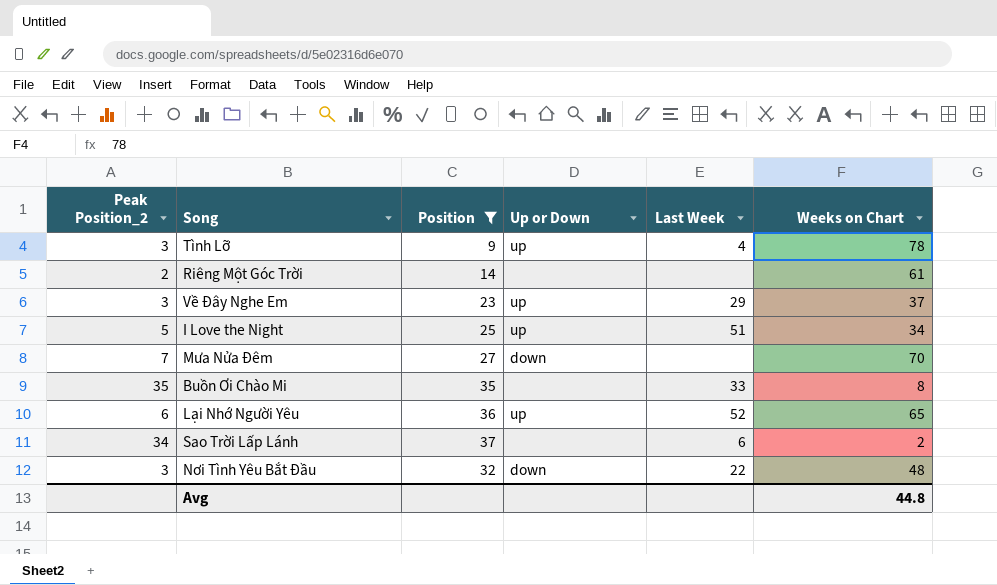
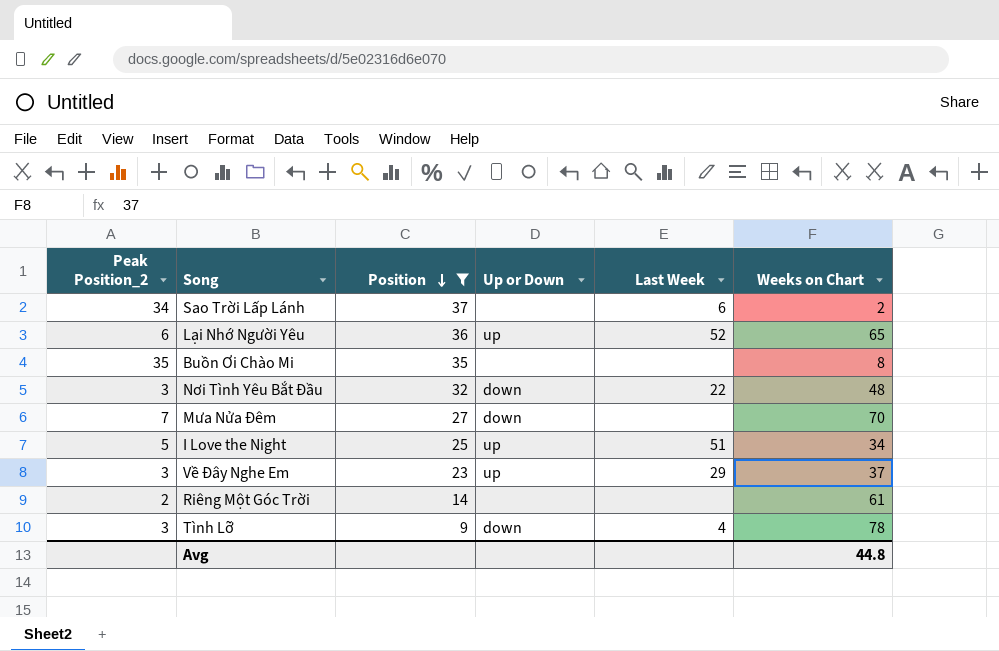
row order: none -> Position descending
Buồn Ơi Chào Mi | Last Week: 33 -> none
Tình Lỡ | Up or Down: up -> down

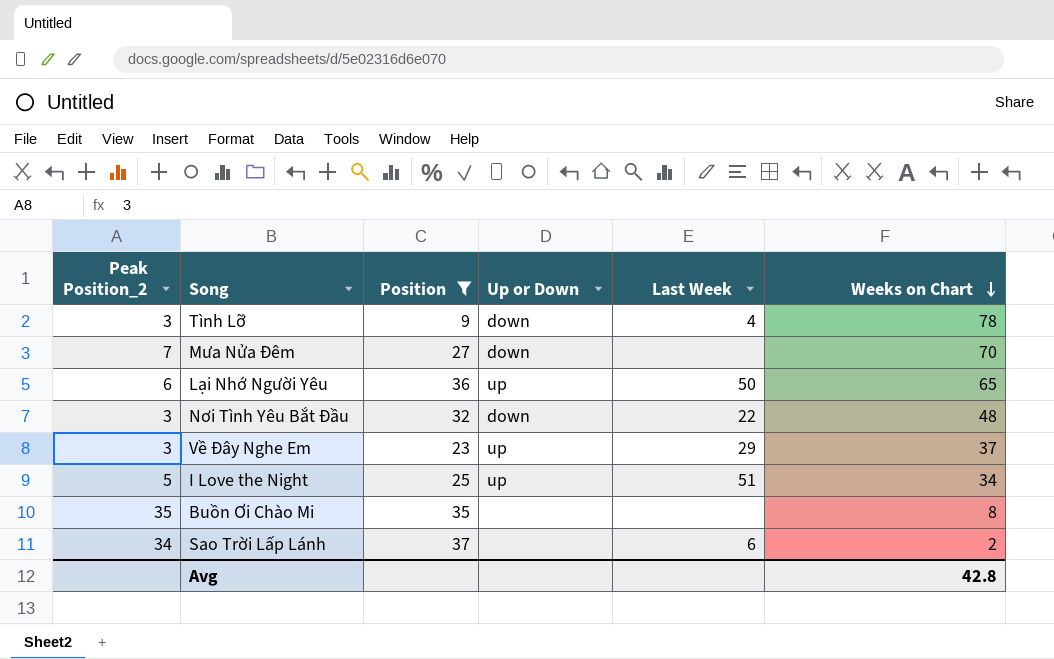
row order: Position descending -> Weeks on Chart descending
row Riêng Một Góc Trời: 2 | 14 | none | none | 61 -> none
Lại Nhớ Người Yêu | Last Week: 52 -> 50
Avg | Weeks on Chart: 44.8 -> 42.8

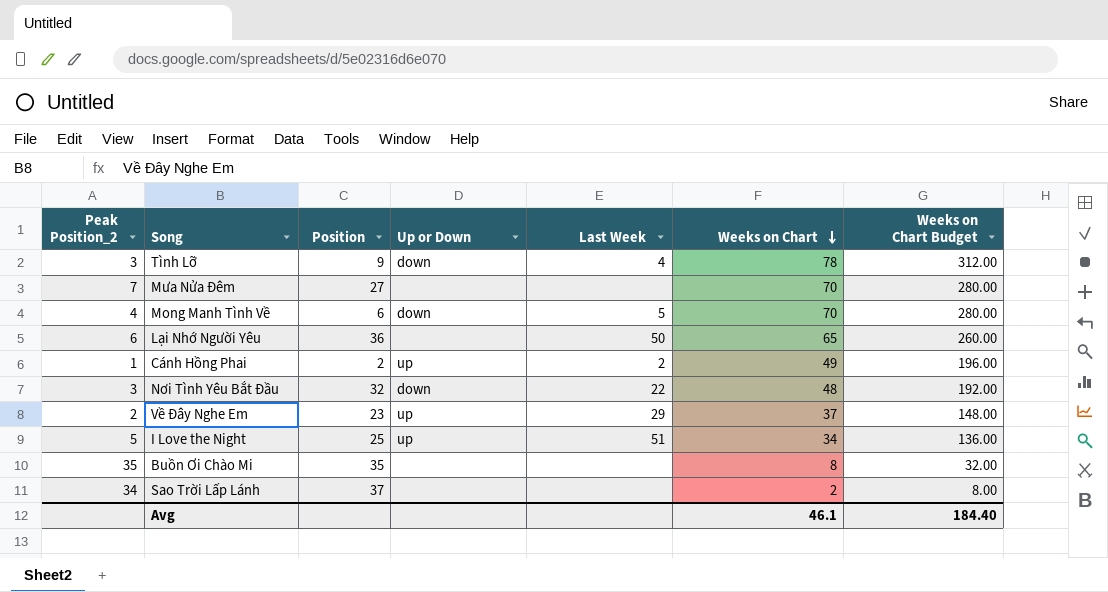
filter: Position >= 9 -> none
column Weeks on Chart Budget | formula: none -> [Weeks on Chart] * 4
Mưa Nửa Đêm | Up or Down: down -> none
Lại Nhớ Người Yêu | Up or Down: up -> none
Về Đây Nghe Em | Peak Position_2: 3 -> 2
Sao Trời Lấp Lánh | Last Week: 6 -> none
Avg | Weeks on Chart: 42.8 -> 46.1

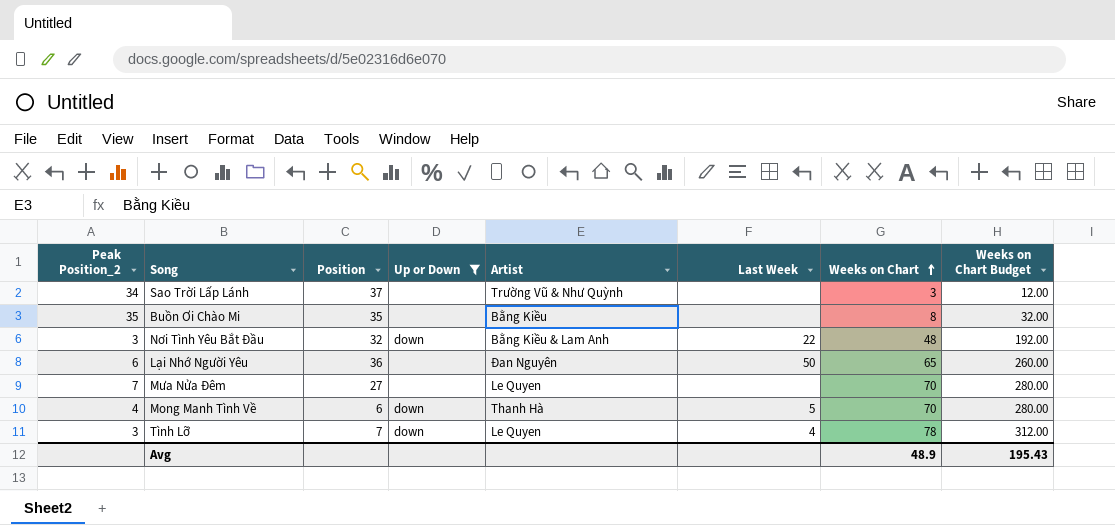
filter: none -> Up or Down != up
row order: Weeks on Chart descending -> Weeks on Chart ascending
column Artist | position: none -> 5
Sao Trời Lấp Lánh | Weeks on Chart: 2 -> 3
Sao Trời Lấp Lánh | Weeks on Chart Budget: 8.00 -> 12.00
Tình Lỡ | Position: 9 -> 7
Avg | Weeks on Chart: 46.1 -> 48.9
Avg | Weeks on Chart Budget: 184.40 -> 195.43

